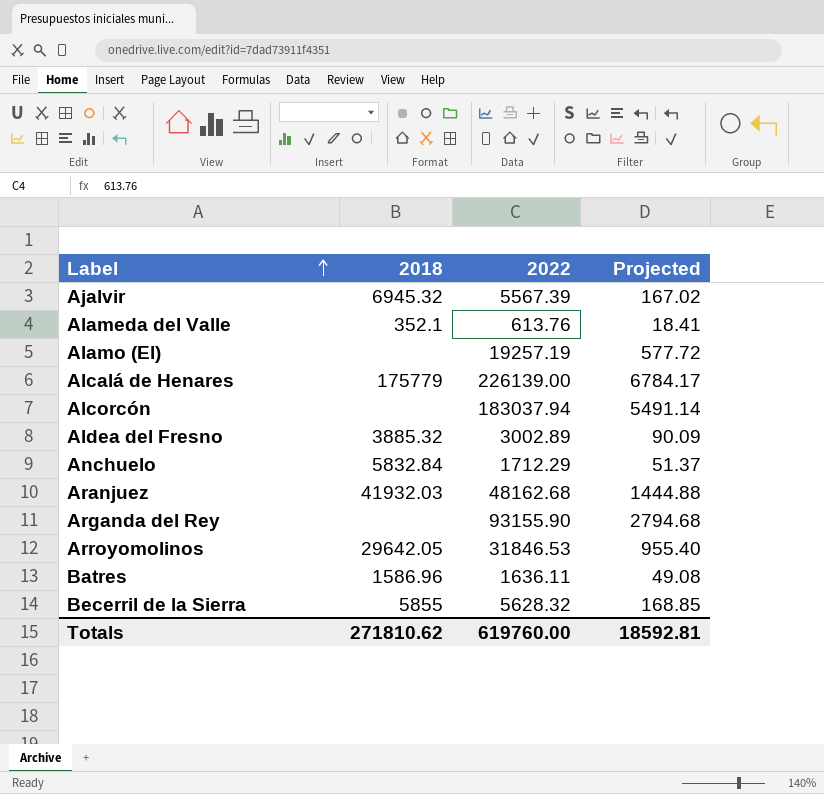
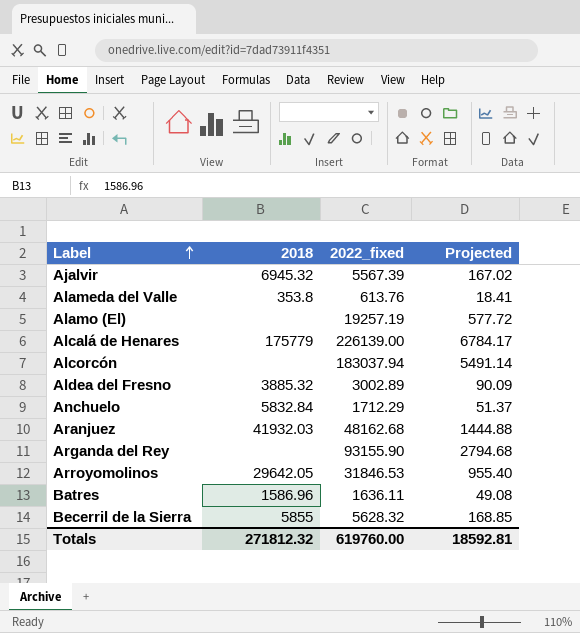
column name: 2022 -> 2022_fixed
Alameda del Valle | 2018: 352.1 -> 353.8
Totals | 2018: 271810.62 -> 271812.32

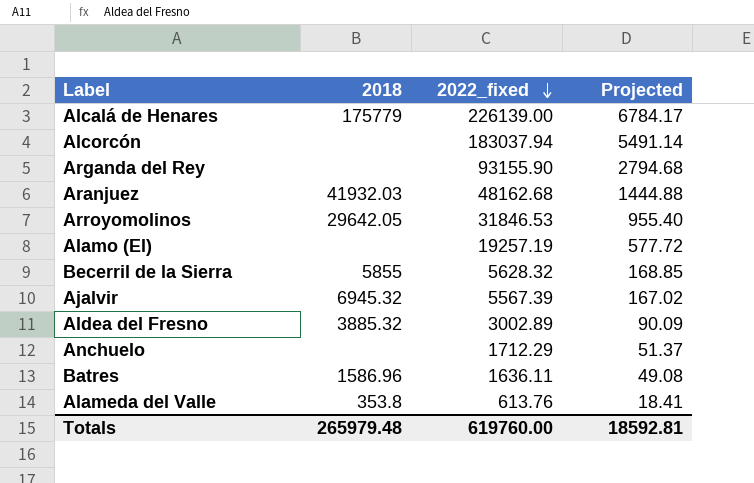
row order: Label ascending -> 2022_fixed descending
Anchuelo | 2018: 5832.84 -> none
Totals | 2018: 271812.32 -> 265979.48

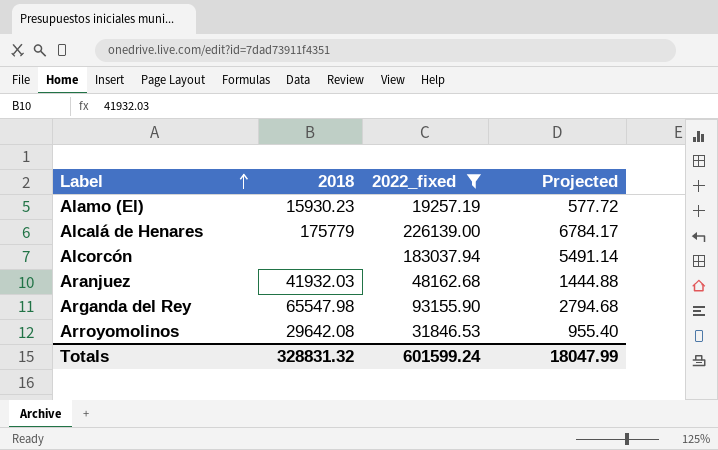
filter: none -> 2022_fixed >= 19257.19
row order: 2022_fixed descending -> Label ascending
Alamo (El) | 2018: none -> 15930.23
Arganda del Rey | 2018: none -> 65547.98
Arroyomolinos | 2018: 29642.05 -> 29642.08
Totals | 2018: 265979.48 -> 328831.32
Totals | 2022_fixed: 619760.00 -> 601599.24
Totals | Projected: 18592.81 -> 18047.99

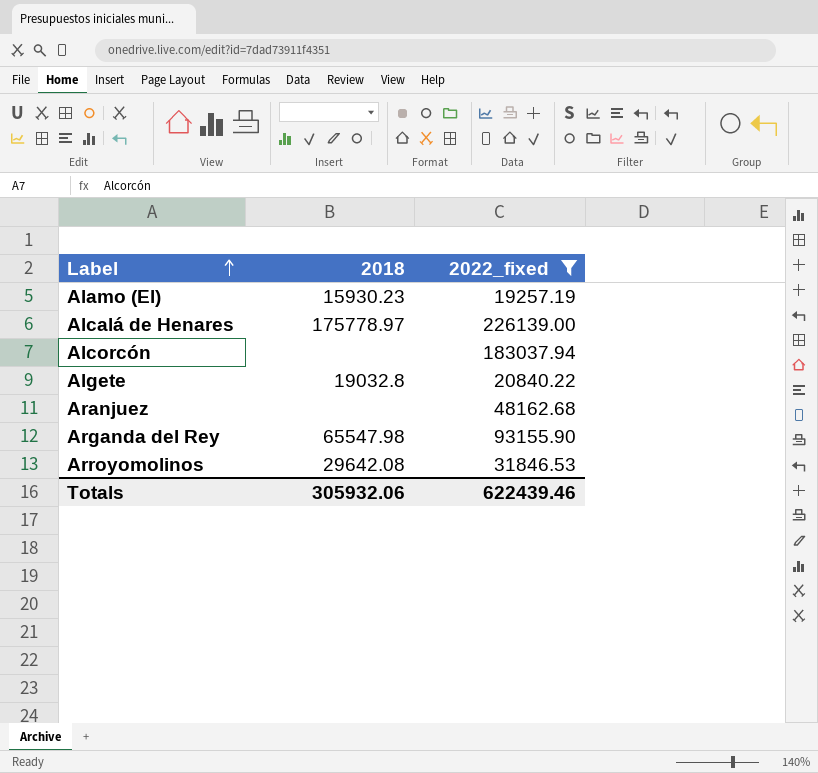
column Projected | formula: [2022_fixed] * 0.03 -> none
Alcalá de Henares | 2018: 175779 -> 175778.97
row Algete: none -> 19032.8 | 20840.22
Aranjuez | 2018: 41932.03 -> none
Totals | 2018: 328831.32 -> 305932.06
Totals | 2022_fixed: 601599.24 -> 622439.46

